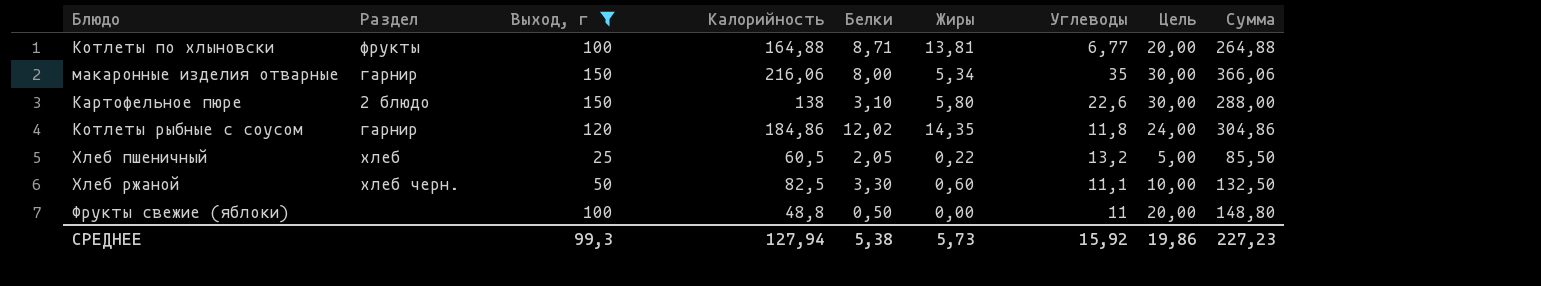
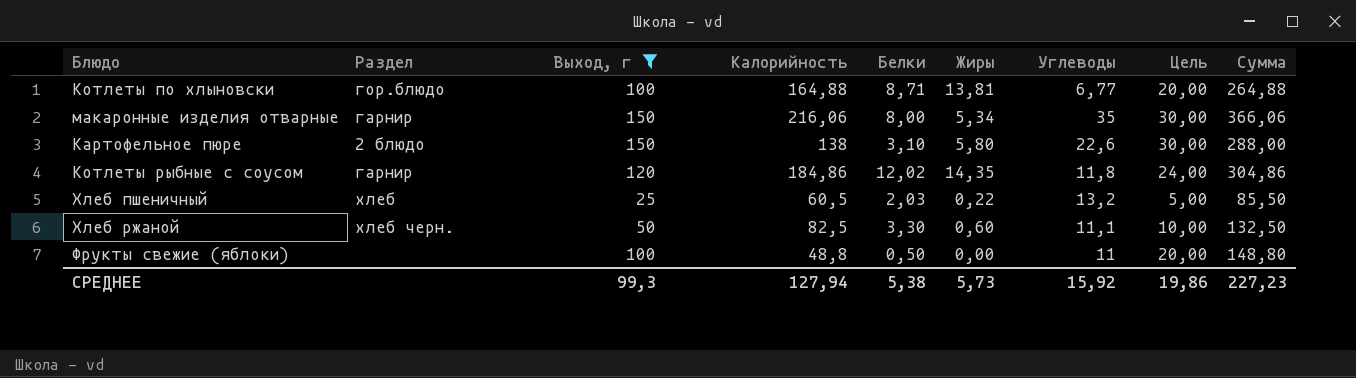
Котлеты по хлыновски | Раздел: фрукты -> гор.блюдо
Хлеб пшеничный | Белки: 2,05 -> 2,03

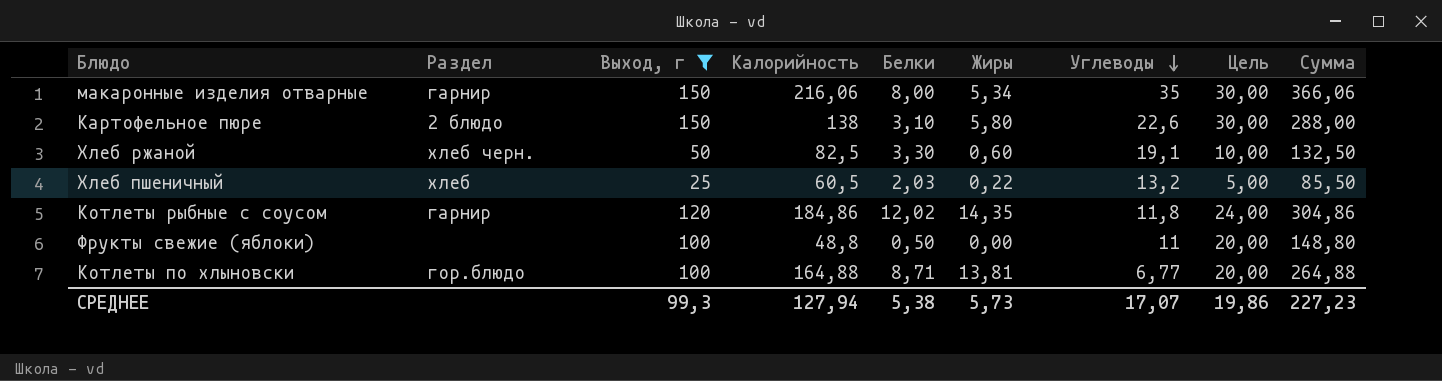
row order: none -> Углеводы descending
Хлеб ржаной | Углеводы: 11,1 -> 19,1
СРЕДНЕЕ | Углеводы: 15,92 -> 17,07

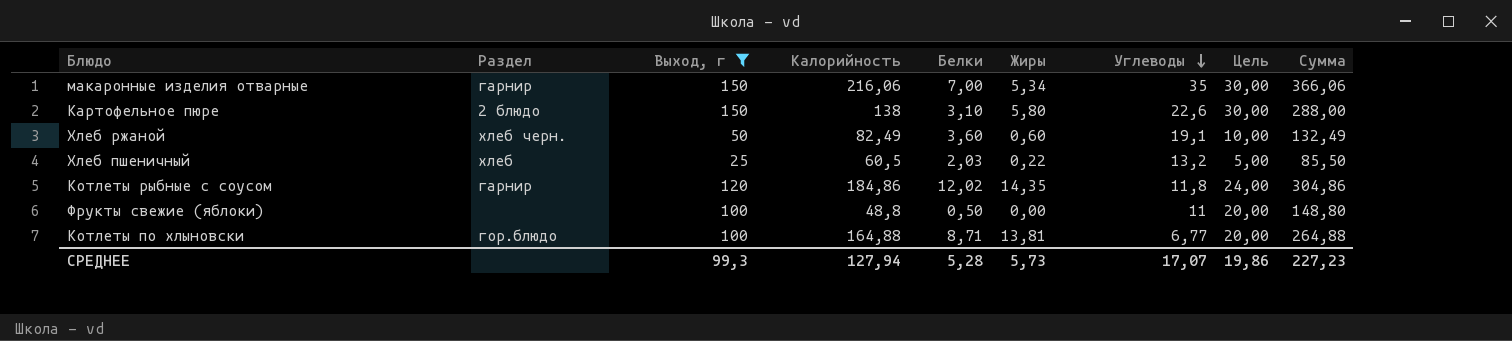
макаронные изделия отварные | Белки: 8,00 -> 7,00
Хлеб ржаной | Калорийность: 82,5 -> 82,49
Хлеб ржаной | Белки: 3,30 -> 3,60
Хлеб ржаной | Сумма: 132,50 -> 132,49
СРЕДНЕЕ | Белки: 5,38 -> 5,28

